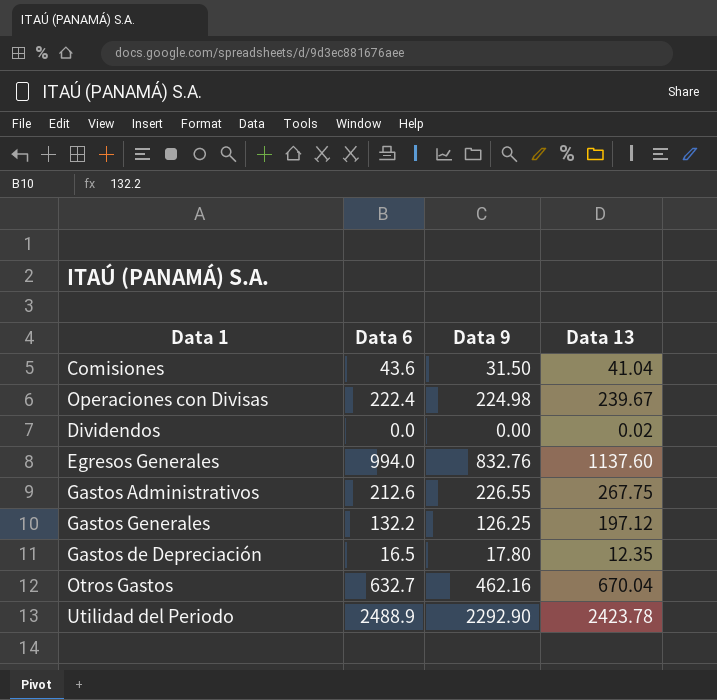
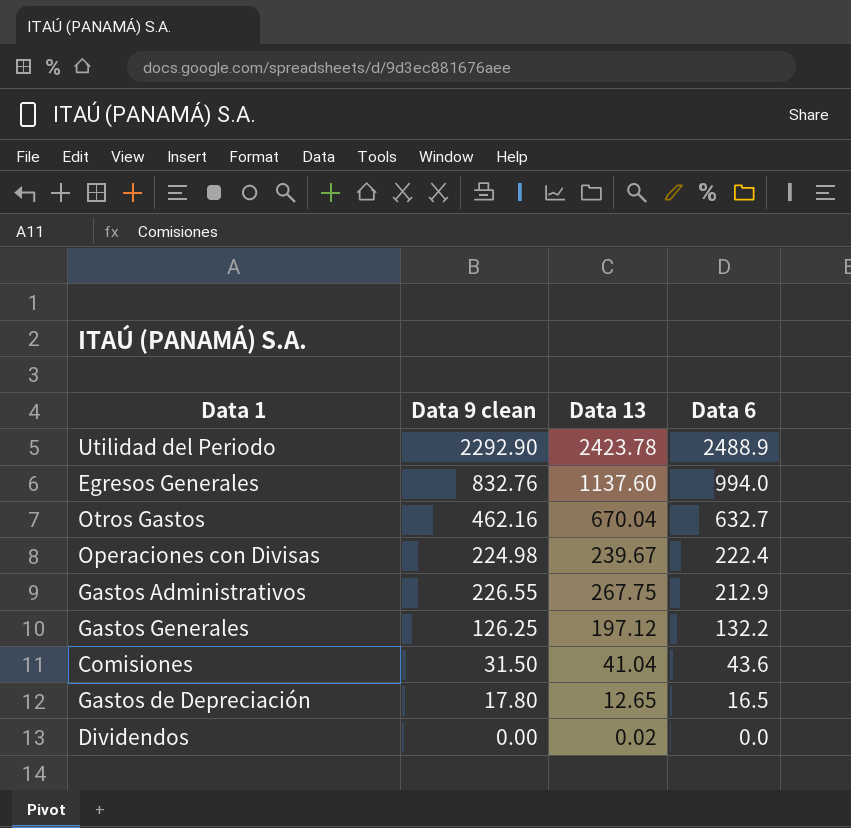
row order: none -> Data 6 descending
column name: Data 9 -> Data 9 clean
column Data 6 | position: 2 -> 4
Gastos Administrativos | Data 6: 212.6 -> 212.9
Gastos de Depreciación | Data 13: 12.35 -> 12.65

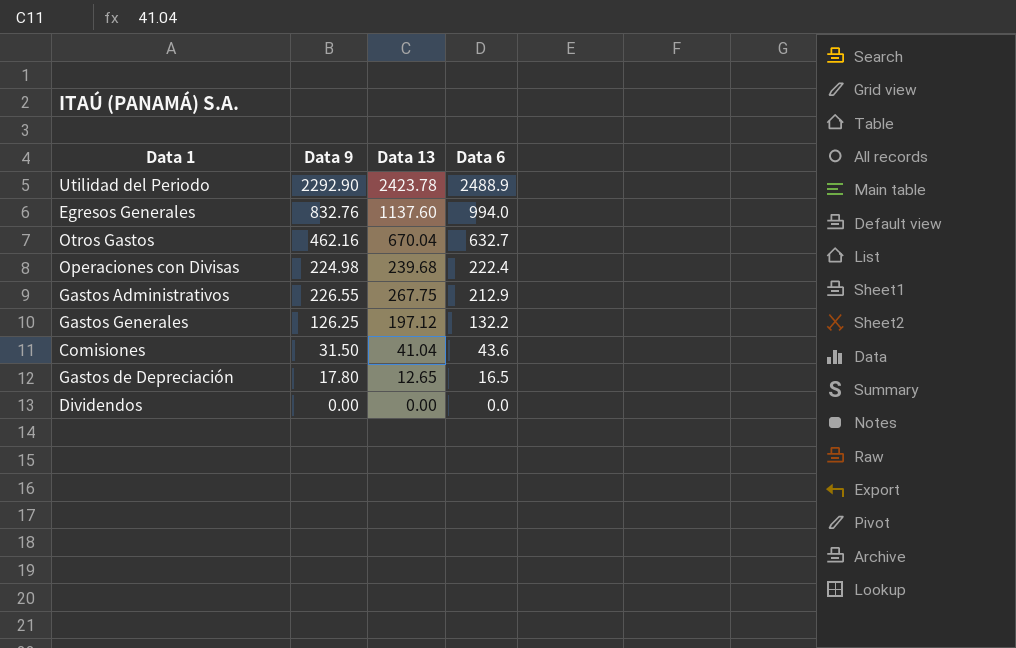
column name: Data 9 clean -> Data 9
Operaciones con Divisas | Data 13: 239.67 -> 239.68
Dividendos | Data 13: 0.02 -> 0.00

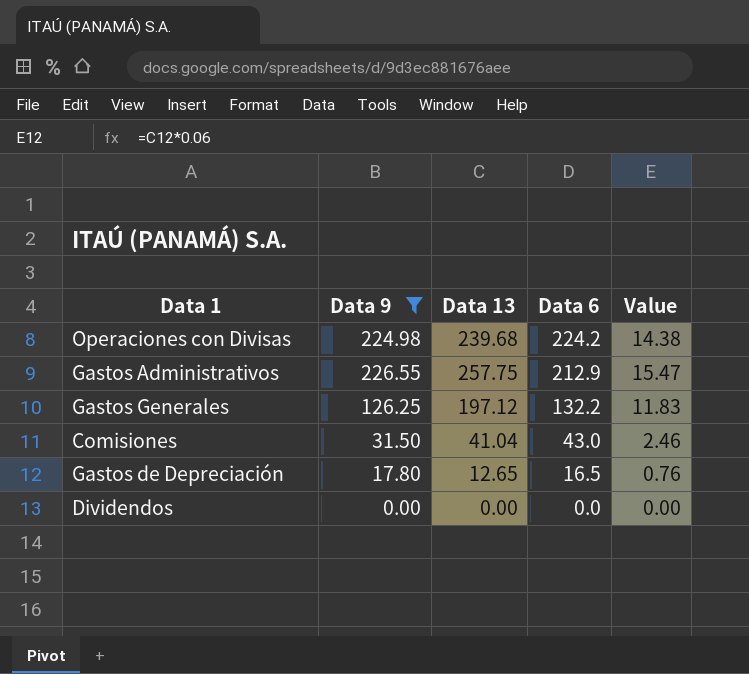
filter: none -> Data 9 <= 226.55
column Value | formula: none -> [Data 13] * 0.06
Operaciones con Divisas | Data 6: 222.4 -> 224.2
Gastos Administrativos | Data 13: 267.75 -> 257.75
Comisiones | Data 6: 43.6 -> 43.0

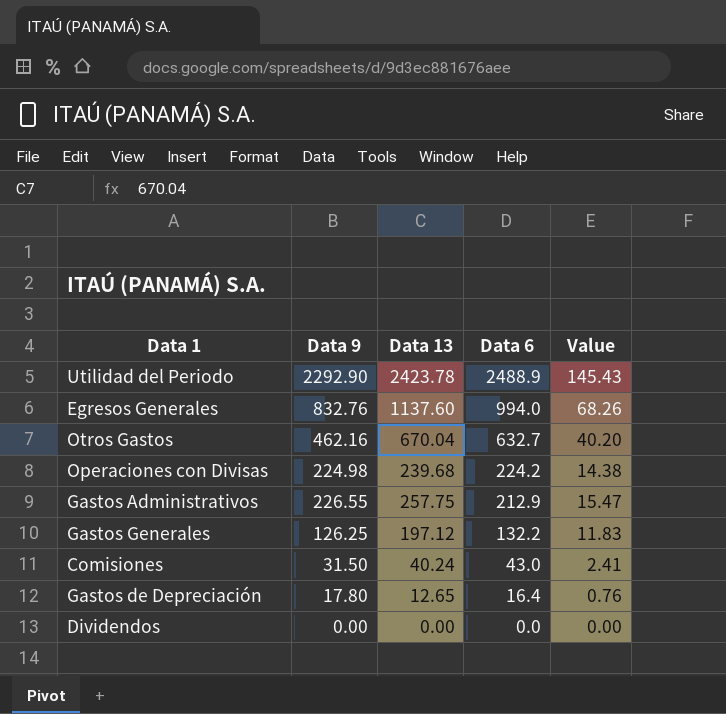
filter: Data 9 <= 226.55 -> none
Comisiones | Data 13: 41.04 -> 40.24
Comisiones | Value: 2.46 -> 2.41
Gastos de Depreciación | Data 6: 16.5 -> 16.4

